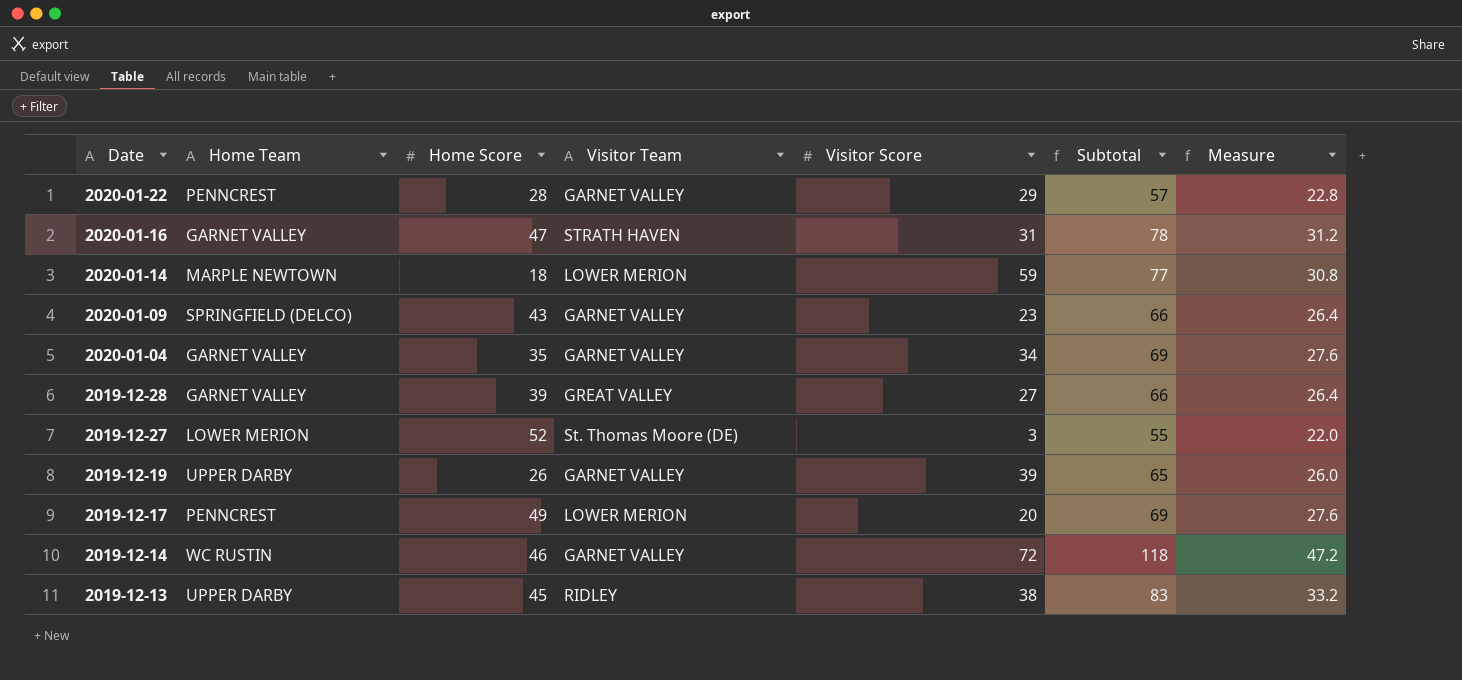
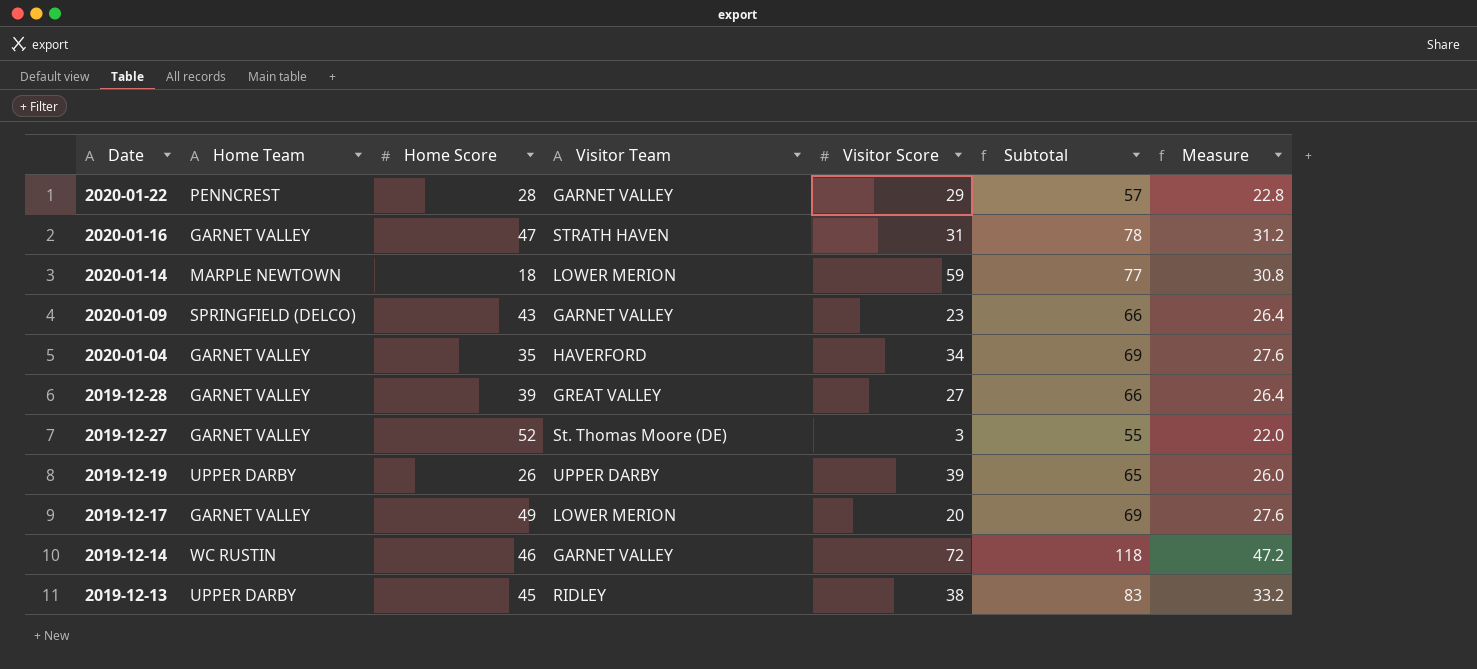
2020-01-04 | Visitor Team: GARNET VALLEY -> HAVERFORD
2019-12-27 | Home Team: LOWER MERION -> GARNET VALLEY
2019-12-19 | Visitor Team: GARNET VALLEY -> UPPER DARBY
2019-12-17 | Home Team: PENNCREST -> GARNET VALLEY

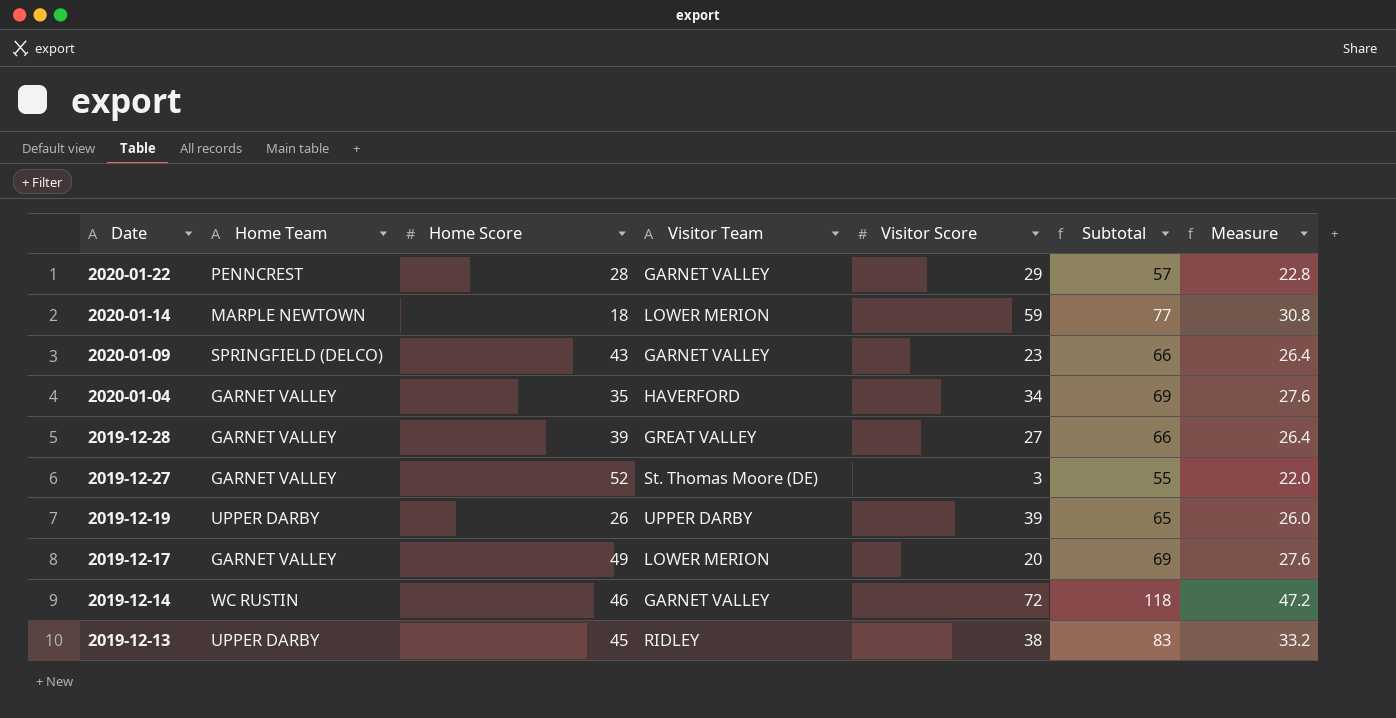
row 2020-01-16: GARNET VALLEY | 47 | STRATH HAVEN | 31 | 78 | 31.2 -> none

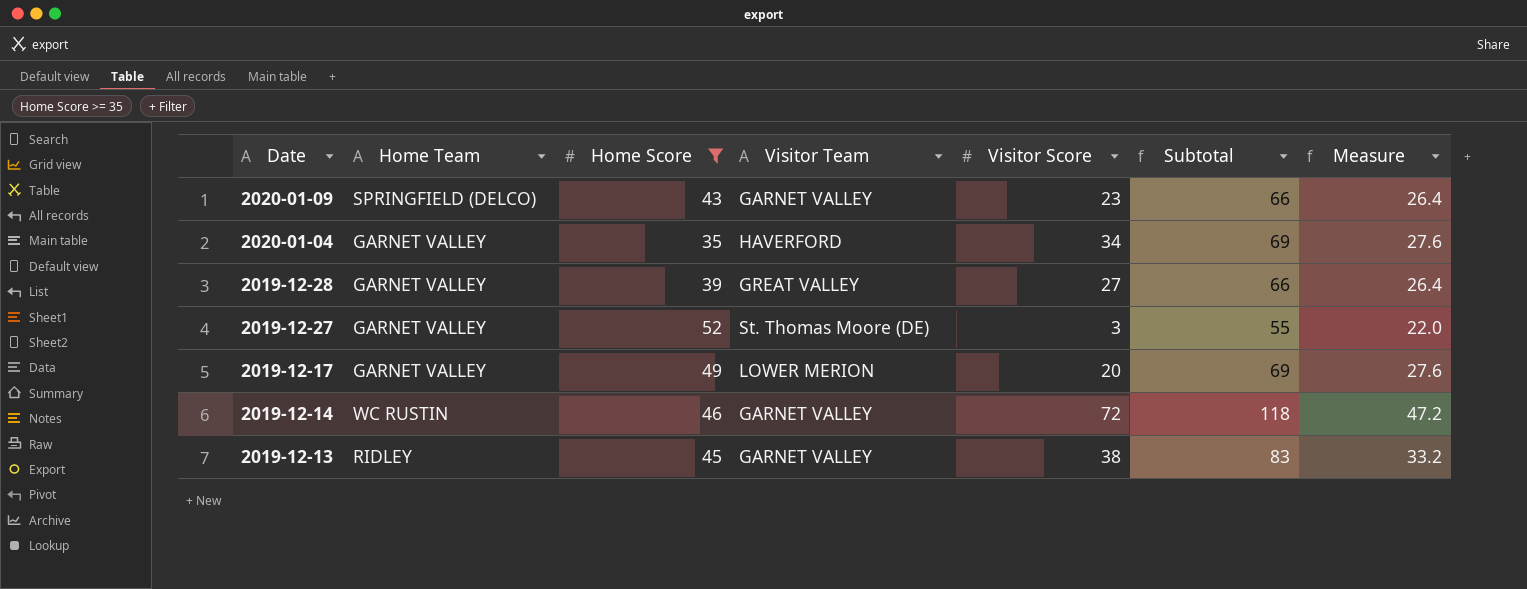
filter: none -> Home Score >= 35
2019-12-13 | Home Team: UPPER DARBY -> RIDLEY
2019-12-13 | Visitor Team: RIDLEY -> GARNET VALLEY

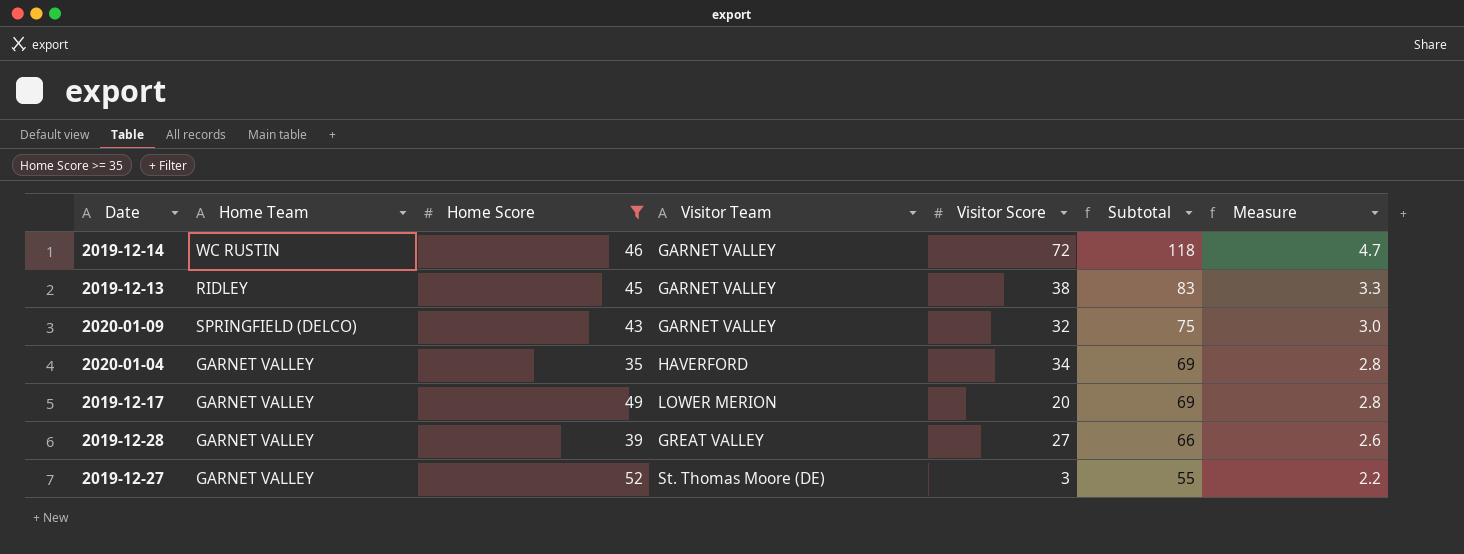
row order: Date descending -> Subtotal descending
column Measure | formula: [Subtotal] * 0.4 -> [Subtotal] * 0.04
2020-01-09 | Visitor Score: 23 -> 32
2020-01-09 | Subtotal: 66 -> 75

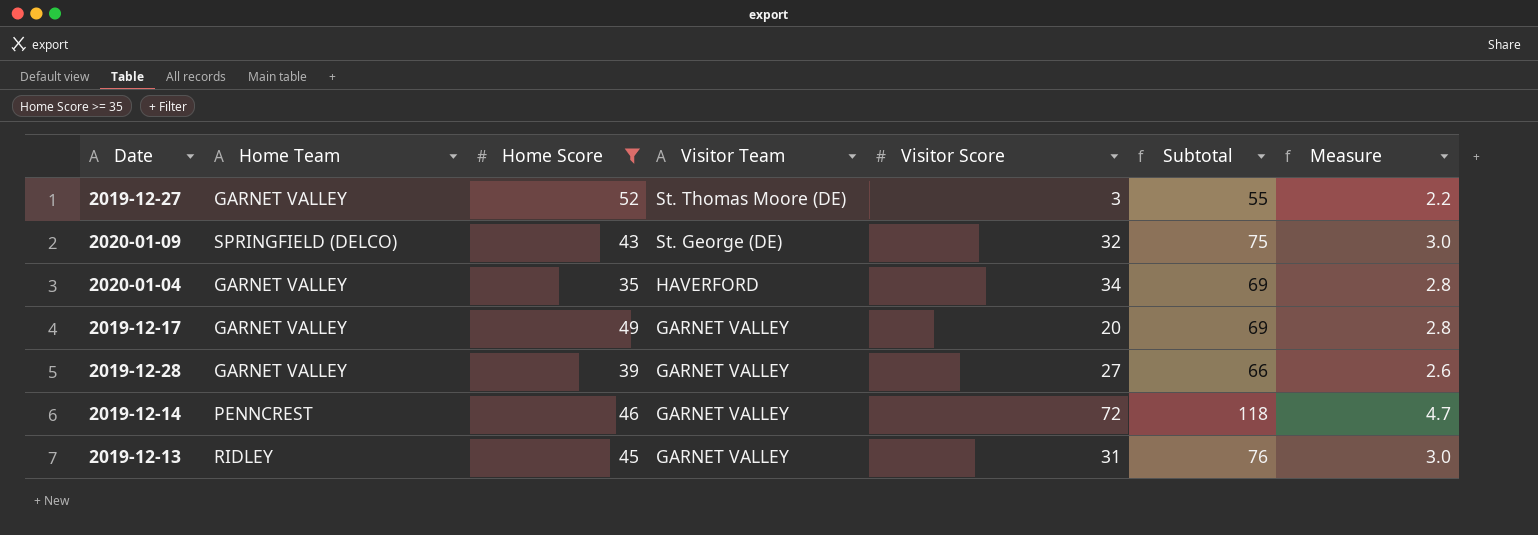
row order: Subtotal descending -> Visitor Team descending
2020-01-09 | Visitor Team: GARNET VALLEY -> St. George (DE)
2019-12-17 | Visitor Team: LOWER MERION -> GARNET VALLEY
2019-12-28 | Visitor Team: GREAT VALLEY -> GARNET VALLEY
2019-12-14 | Home Team: WC RUSTIN -> PENNCREST
2019-12-13 | Visitor Score: 38 -> 31
2019-12-13 | Subtotal: 83 -> 76
2019-12-13 | Measure: 3.3 -> 3.0

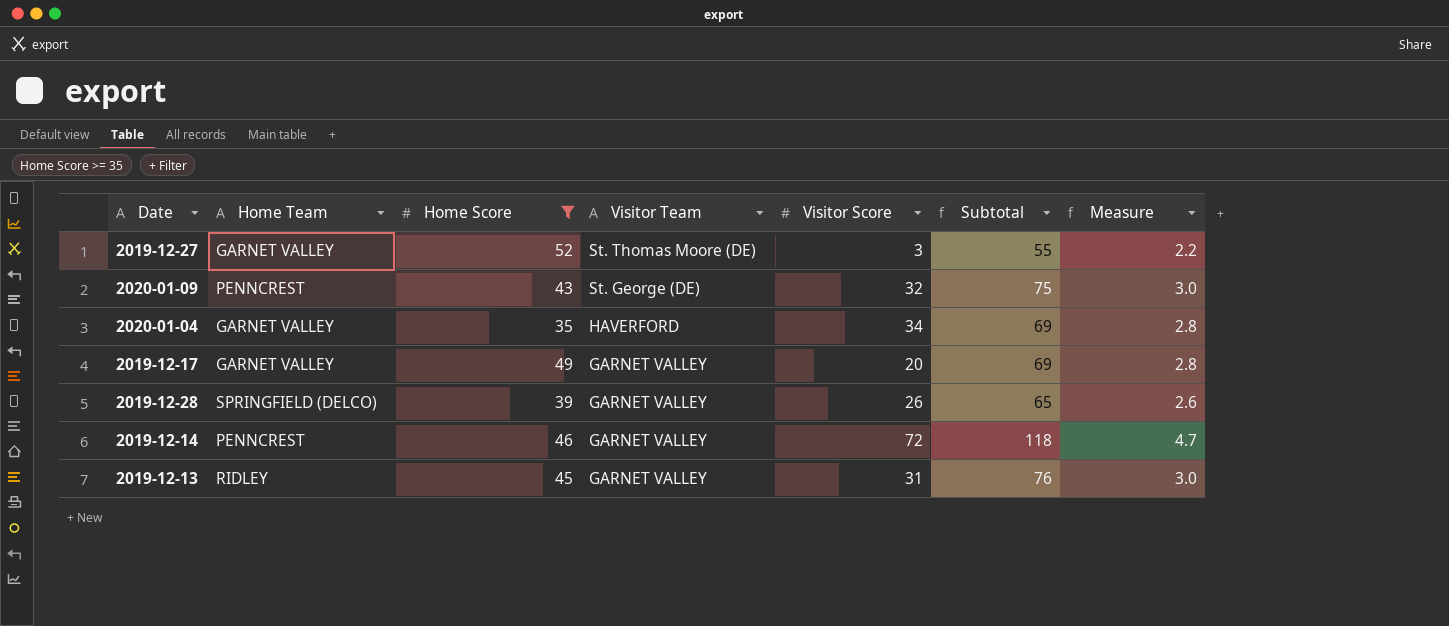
2020-01-09 | Home Team: SPRINGFIELD (DELCO) -> PENNCREST
2019-12-28 | Home Team: GARNET VALLEY -> SPRINGFIELD (DELCO)
2019-12-28 | Visitor Score: 27 -> 26
2019-12-28 | Subtotal: 66 -> 65

